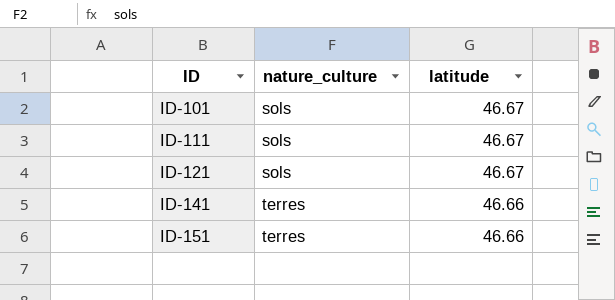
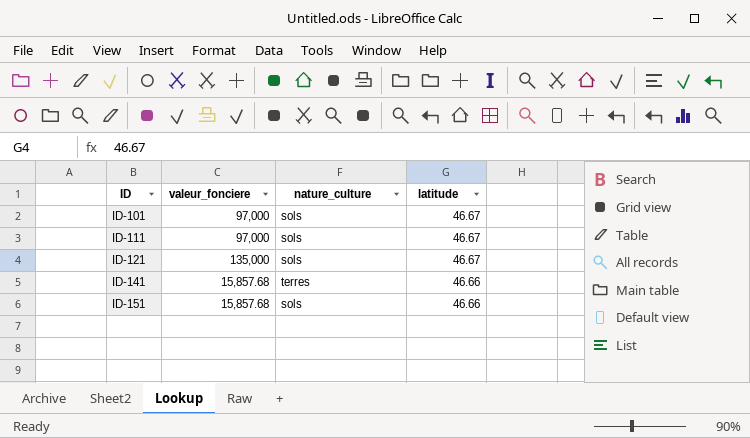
column valeur_fonciere | position: none -> 2
ID-151 | nature_culture: terres -> sols

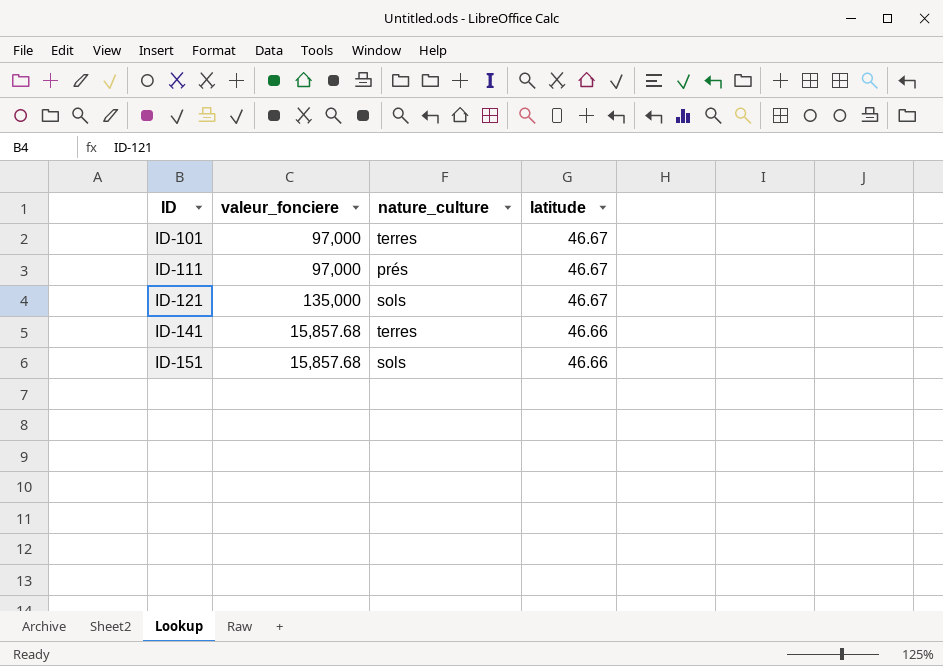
ID-101 | nature_culture: sols -> terres
ID-111 | nature_culture: sols -> prés

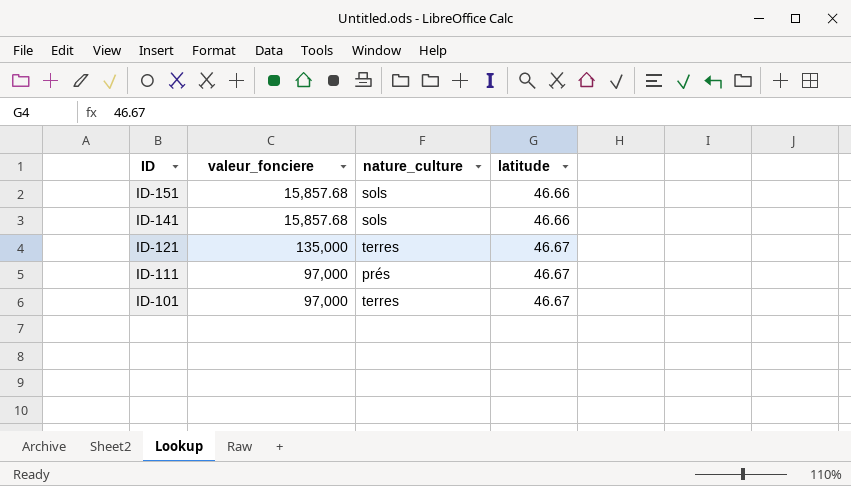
row order: ID ascending -> ID descending
ID-141 | nature_culture: terres -> sols
ID-121 | nature_culture: sols -> terres

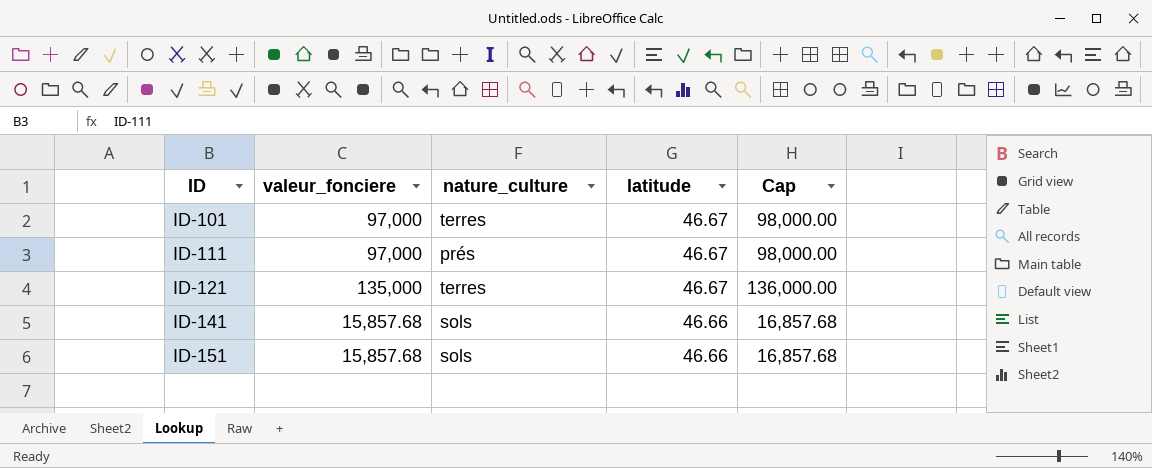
row order: ID descending -> ID ascending
column Cap | formula: none -> [valeur_fonciere] + 1000

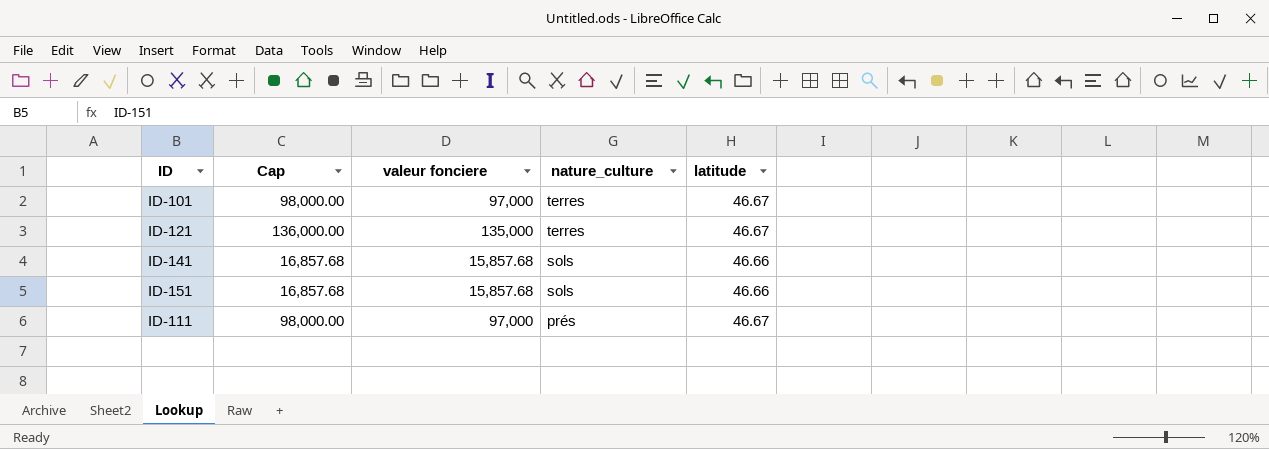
row order: ID ascending -> nature_culture descending
column Cap | position: 5 -> 2
column name: valeur_fonciere -> valeur fonciere

